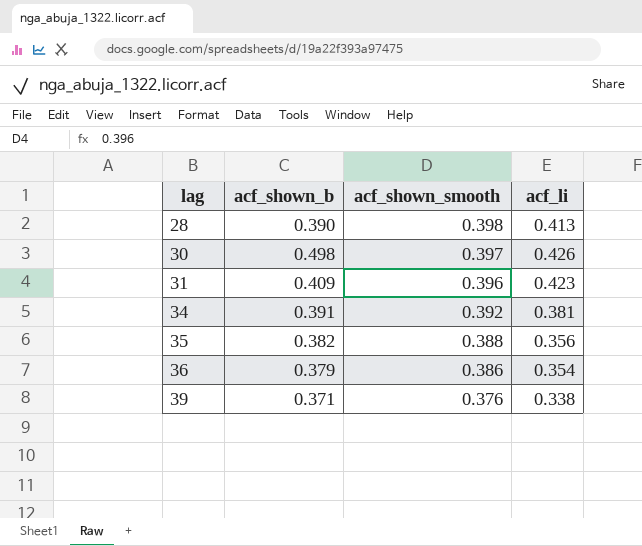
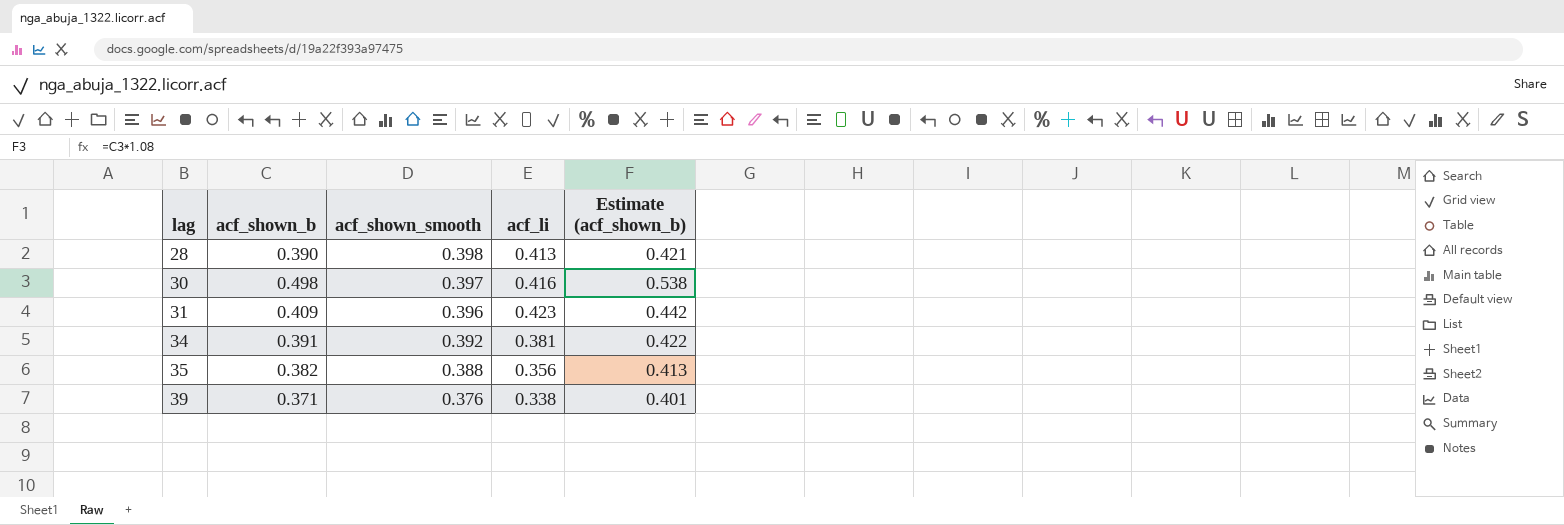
column Estimate (acf_shown_b) | formula: none -> [acf_shown_b] * 1.08
row 36: 0.379 | 0.386 | 0.354 -> none
30 | acf_li: 0.426 -> 0.416

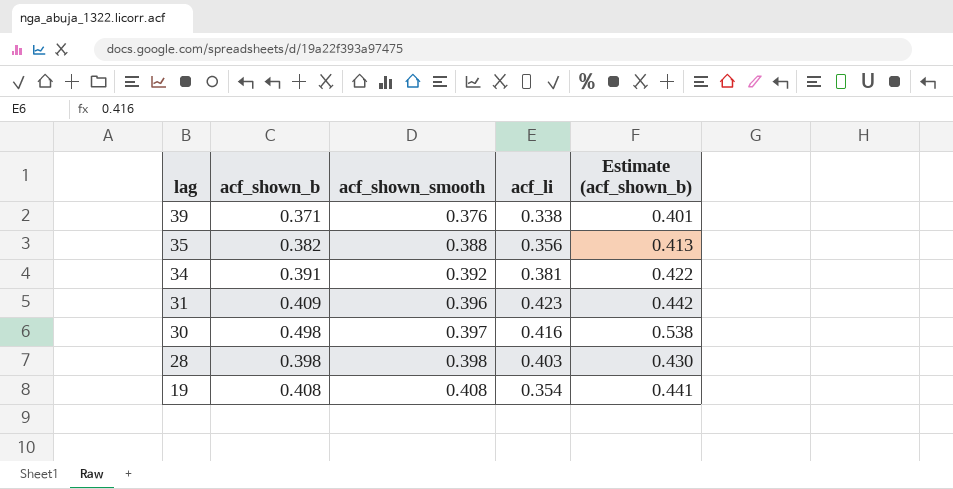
row order: lag ascending -> lag descending
28 | acf_shown_b: 0.390 -> 0.398
28 | acf_li: 0.413 -> 0.403
28 | Estimate (acf_shown_b): 0.421 -> 0.430
row 19: none -> 0.408 | 0.408 | 0.354 | 0.441

